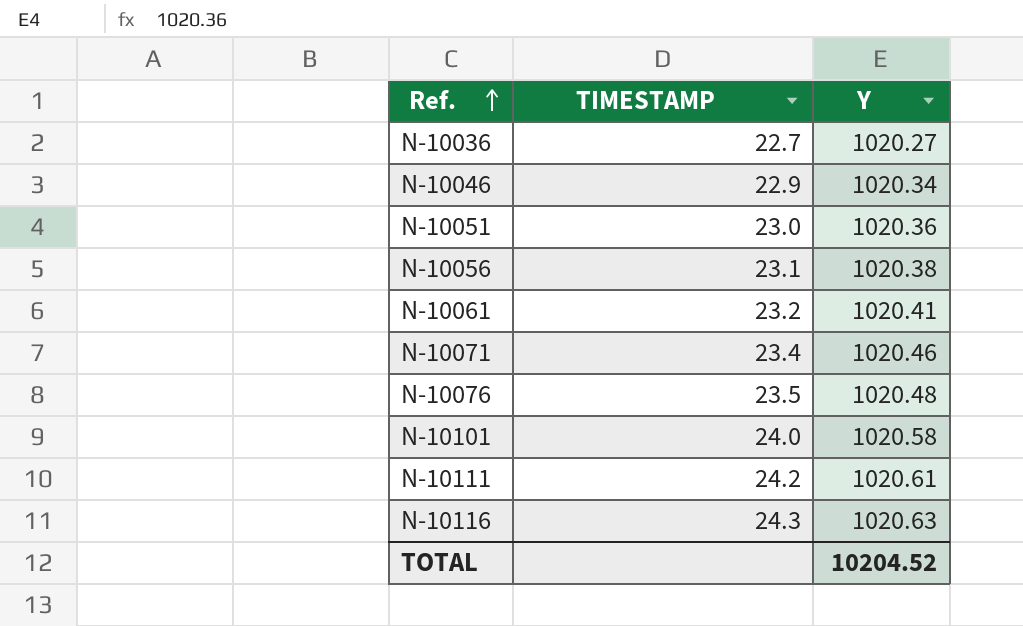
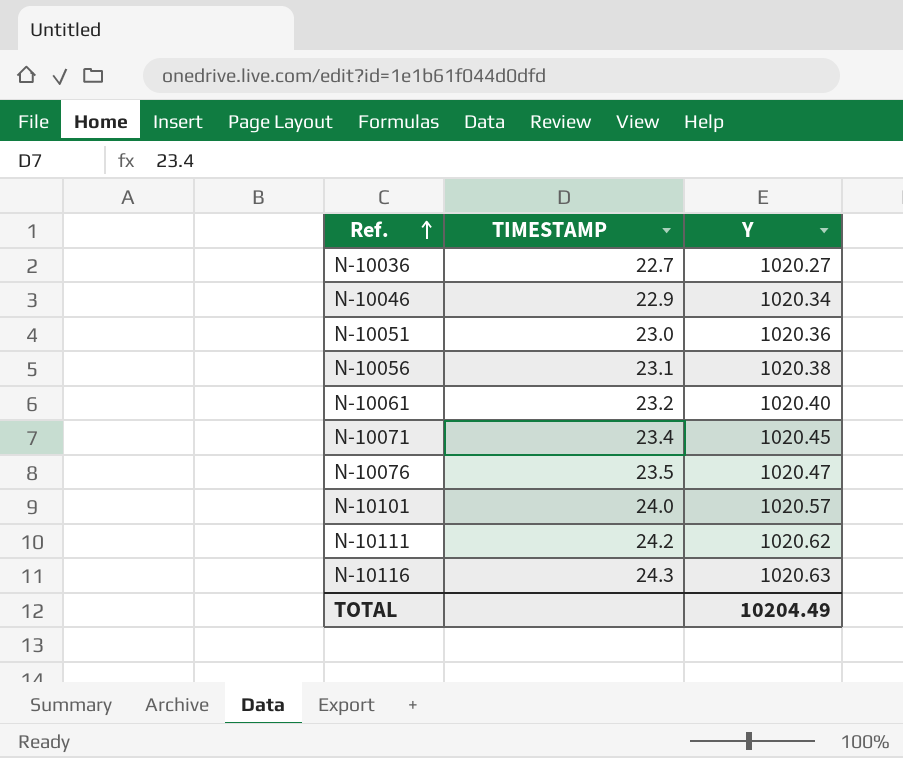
N-10061 | Y: 1020.41 -> 1020.40
N-10071 | Y: 1020.46 -> 1020.45
N-10076 | Y: 1020.48 -> 1020.47
N-10101 | Y: 1020.58 -> 1020.57
N-10111 | Y: 1020.61 -> 1020.62
TOTAL | Y: 10204.52 -> 10204.49

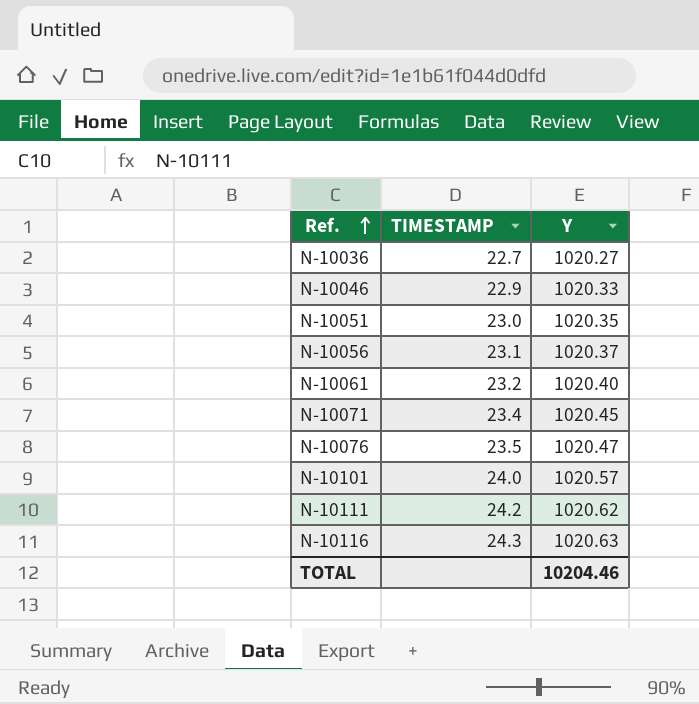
N-10046 | Y: 1020.34 -> 1020.33
N-10051 | Y: 1020.36 -> 1020.35
N-10056 | Y: 1020.38 -> 1020.37
TOTAL | Y: 10204.49 -> 10204.46

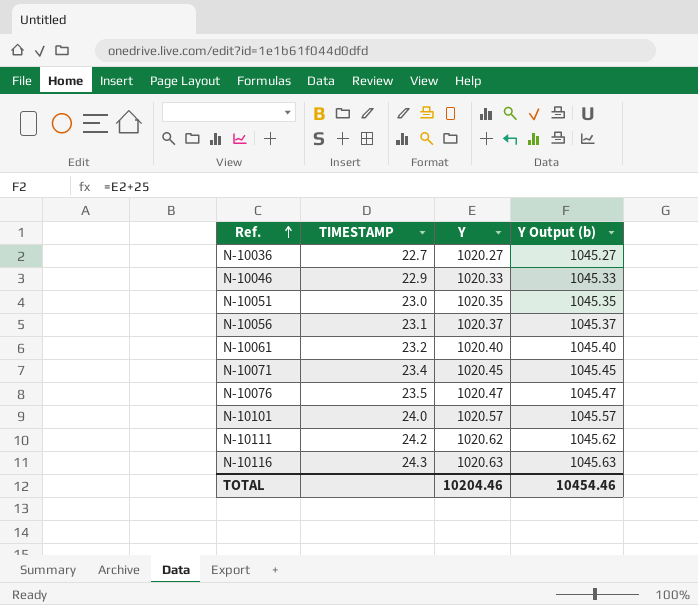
column Y Output (b) | formula: none -> [Y] + 25

